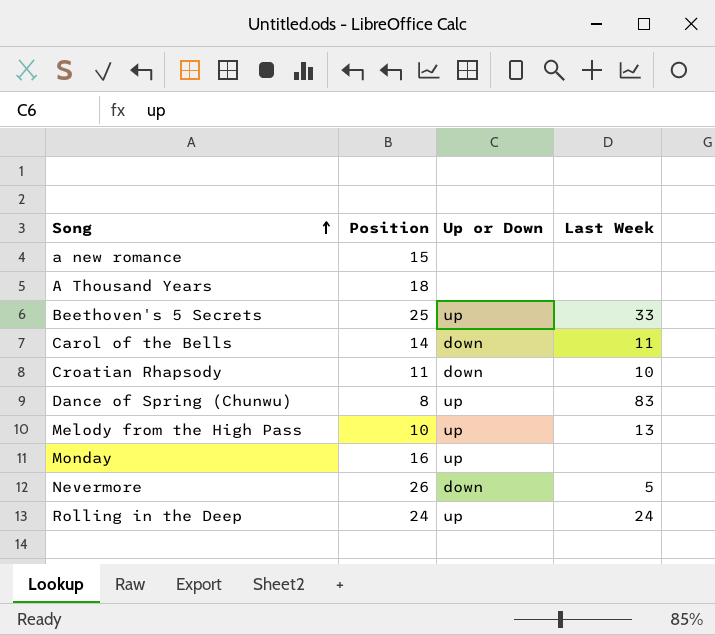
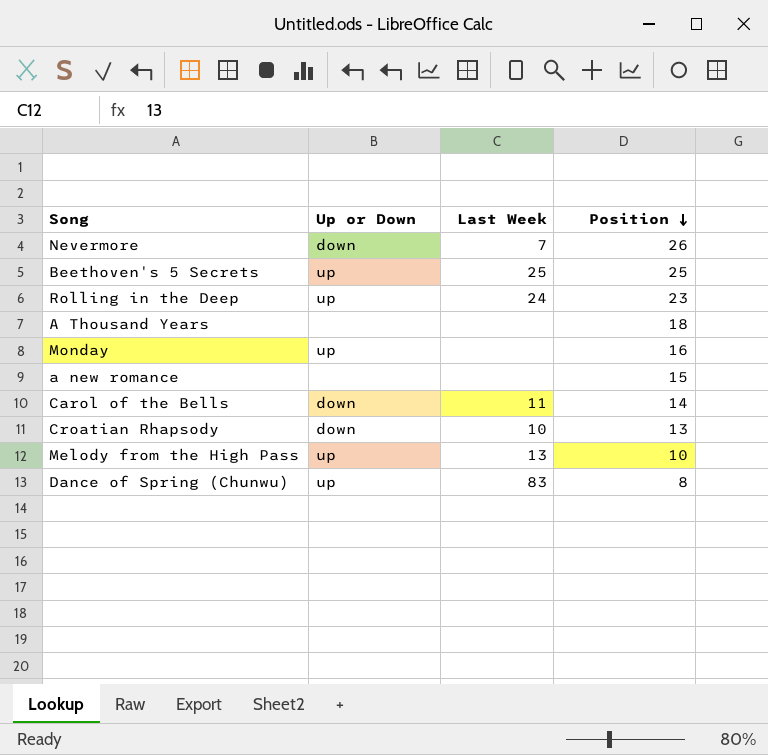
row order: Song ascending -> Position descending
column Position | position: 2 -> 4
Nevermore | Last Week: 5 -> 7
Beethoven's 5 Secrets | Last Week: 33 -> 25
Rolling in the Deep | Position: 24 -> 23
Croatian Rhapsody | Position: 11 -> 13

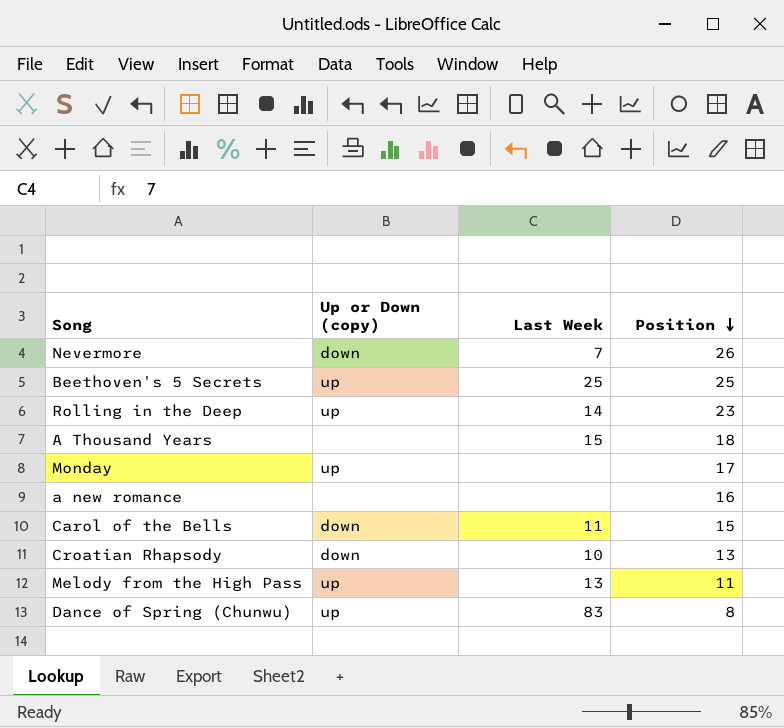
column name: Up or Down -> Up or Down (copy)
Rolling in the Deep | Last Week: 24 -> 14
A Thousand Years | Last Week: none -> 15
Monday | Position: 16 -> 17
a new romance | Position: 15 -> 16
Carol of the Bells | Position: 14 -> 15
Melody from the High Pass | Position: 10 -> 11

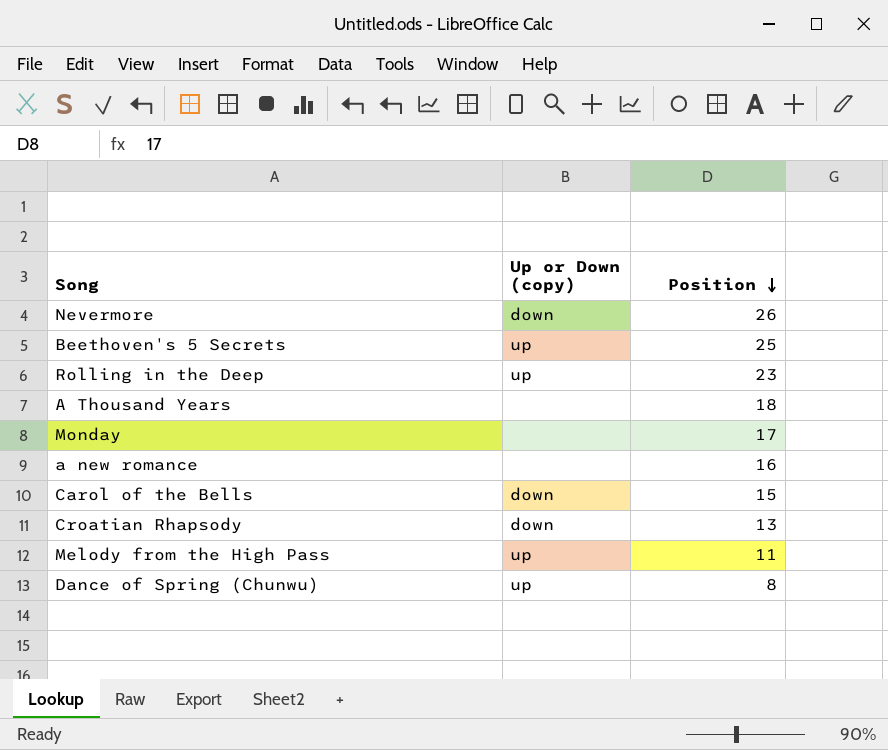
column Last Week | position: 3 -> none
Monday | Up or Down (copy): up -> none

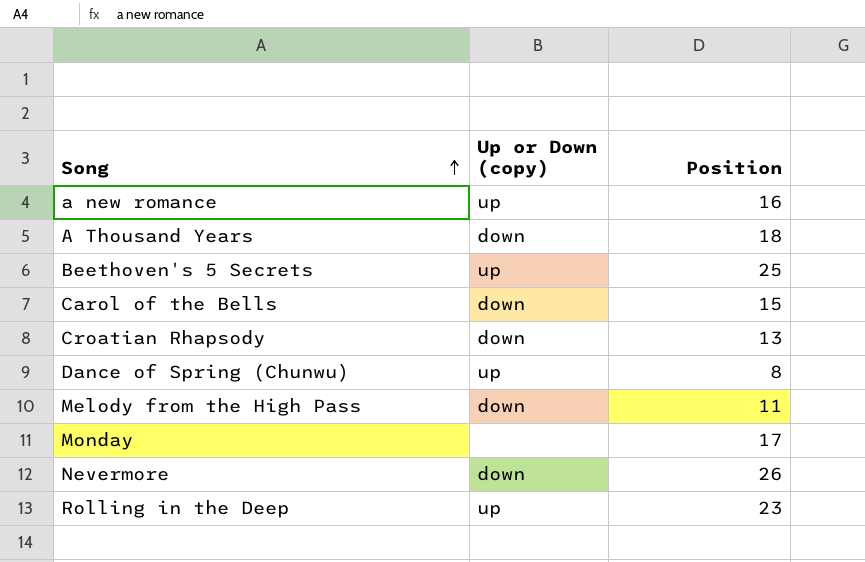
row order: Position descending -> Song ascending
a new romance | Up or Down (copy): none -> up
A Thousand Years | Up or Down (copy): none -> down
Melody from the High Pass | Up or Down (copy): up -> down

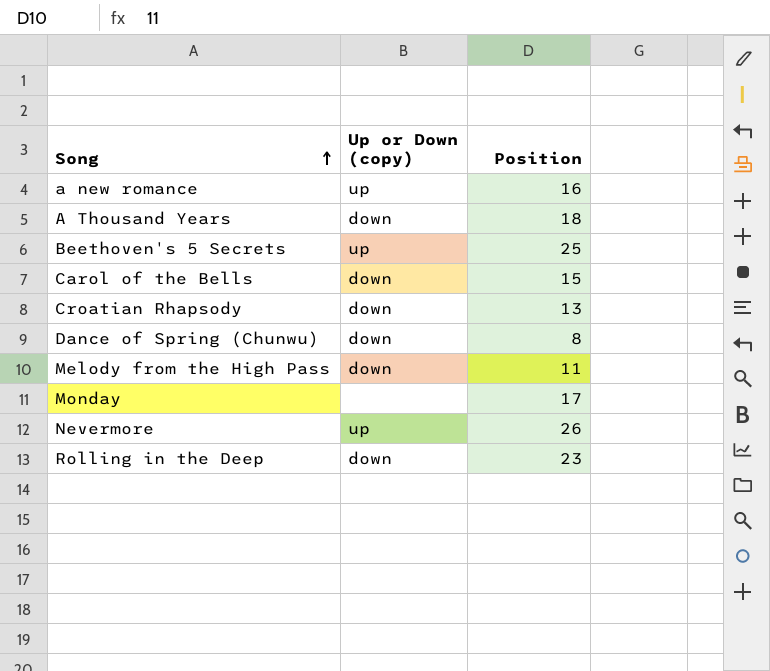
Dance of Spring (Chunwu) | Up or Down (copy): up -> down
Nevermore | Up or Down (copy): down -> up
Rolling in the Deep | Up or Down (copy): up -> down

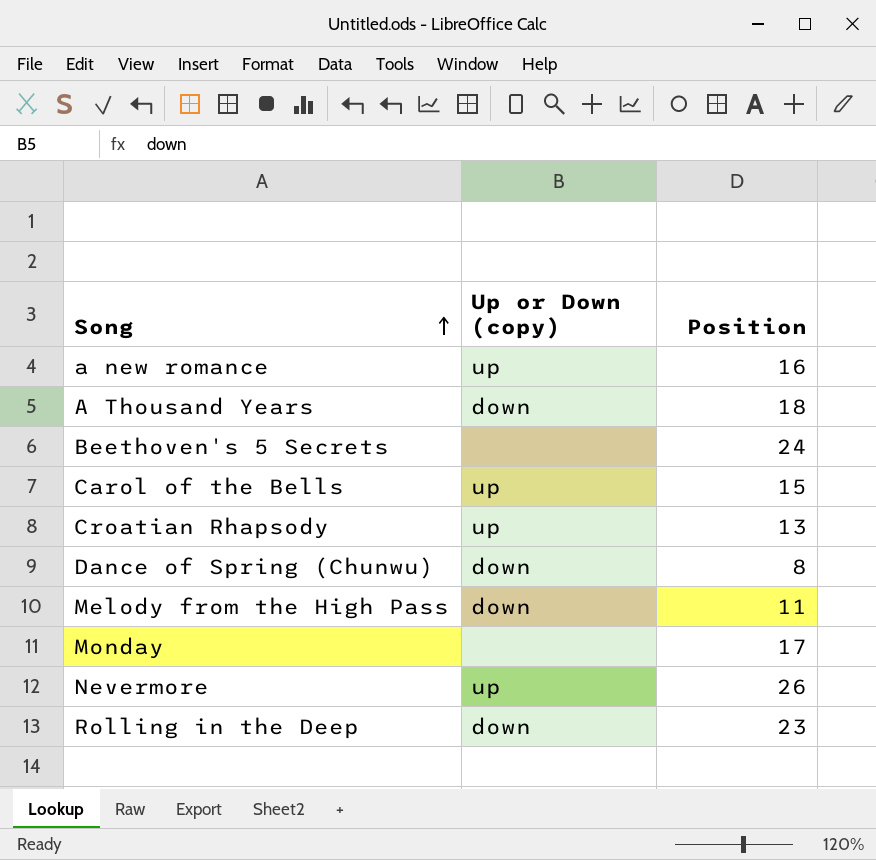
Beethoven's 5 Secrets | Up or Down (copy): up -> none
Beethoven's 5 Secrets | Position: 25 -> 24
Carol of the Bells | Up or Down (copy): down -> up
Croatian Rhapsody | Up or Down (copy): down -> up

